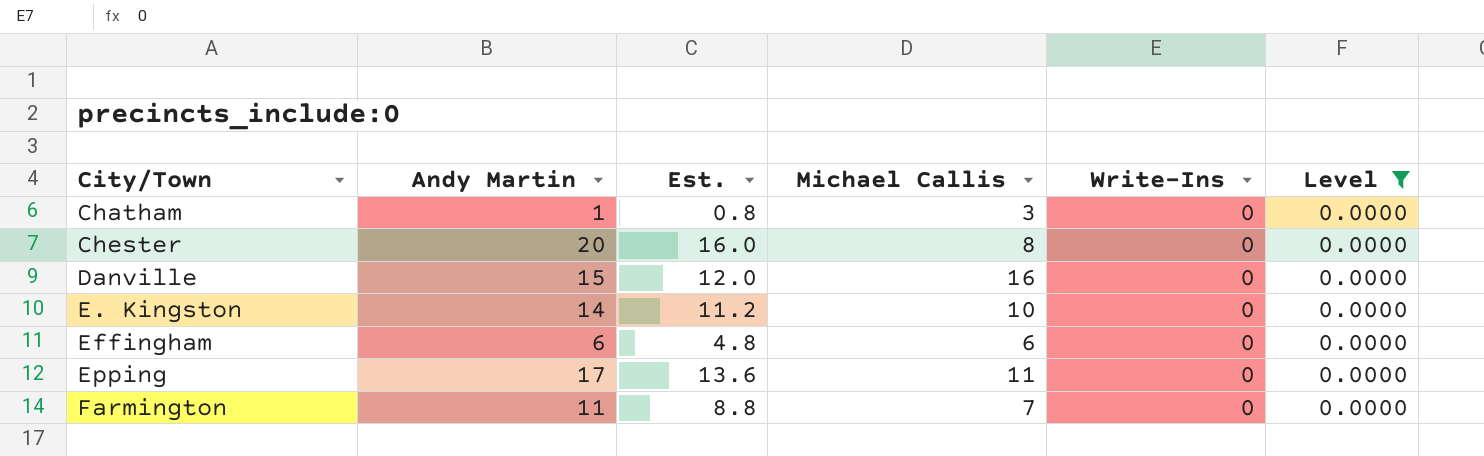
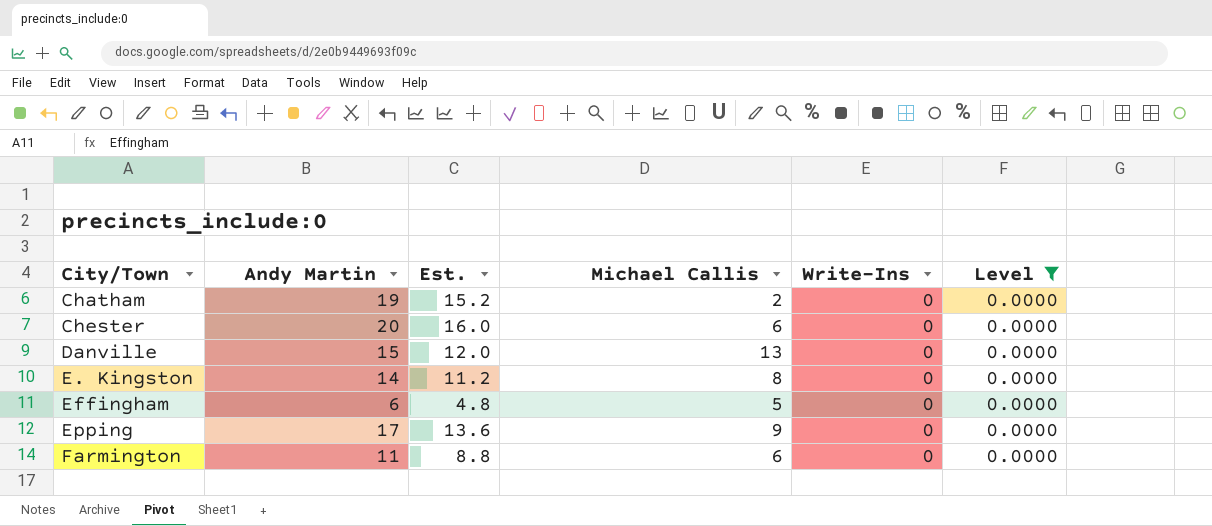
Chatham | Andy Martin: 1 -> 19
Chatham | Est.: 0.8 -> 15.2
Chatham | Michael Callis: 3 -> 2
Chester | Michael Callis: 8 -> 6
Danville | Michael Callis: 16 -> 13
E. Kingston | Michael Callis: 10 -> 8
Effingham | Michael Callis: 6 -> 5
Epping | Michael Callis: 11 -> 9
Farmington | Michael Callis: 7 -> 6

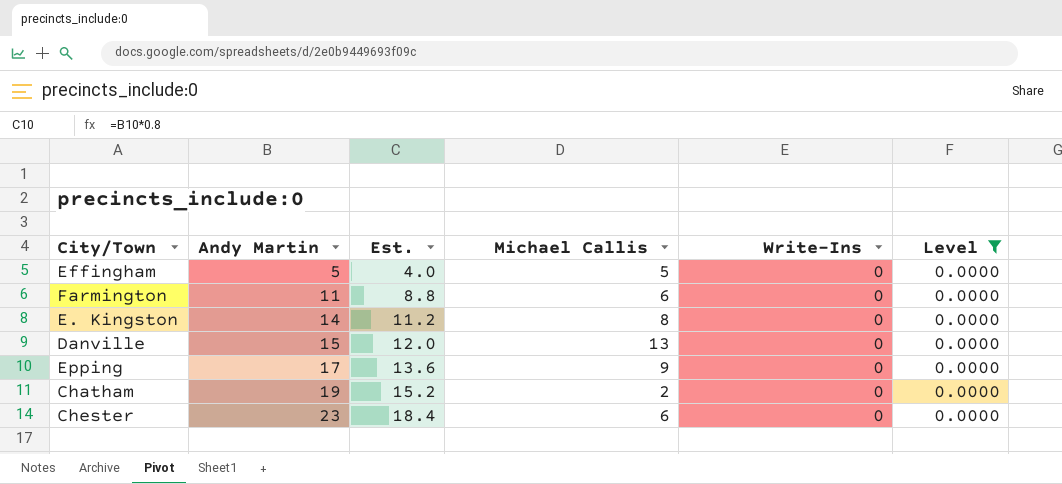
row order: City/Town ascending -> Andy Martin ascending
Effingham | Andy Martin: 6 -> 5
Effingham | Est.: 4.8 -> 4.0
Chester | Andy Martin: 20 -> 23
Chester | Est.: 16.0 -> 18.4

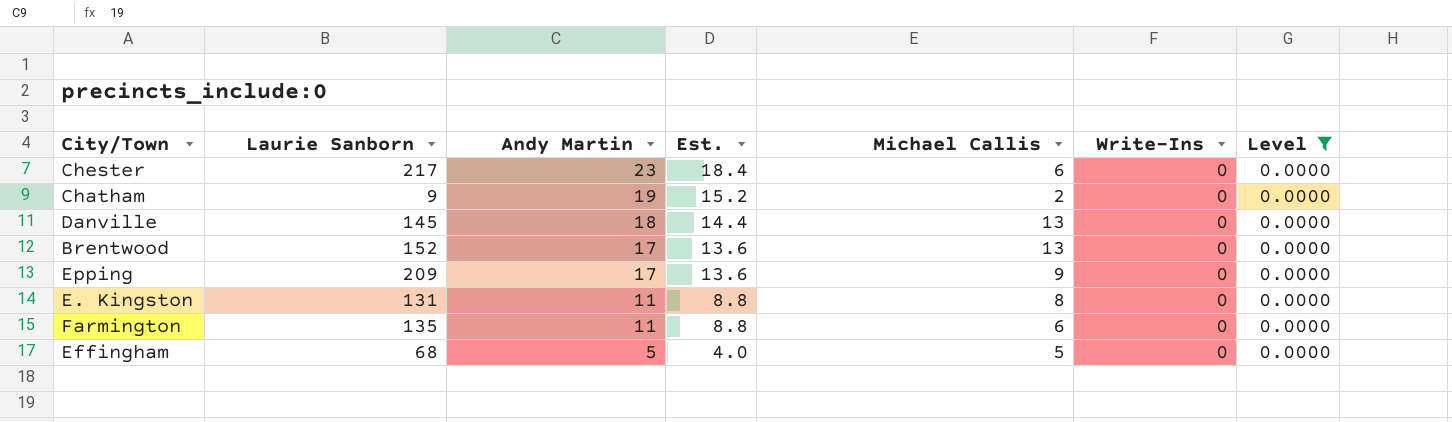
row order: Andy Martin ascending -> Andy Martin descending
column Laurie Sanborn | position: none -> 2
Danville | Andy Martin: 15 -> 18
Danville | Est.: 12.0 -> 14.4
row Brentwood: none -> 152 | 17 | 13.6 | 13 | 0 | 0.0000
E. Kingston | Andy Martin: 14 -> 11
E. Kingston | Est.: 11.2 -> 8.8

